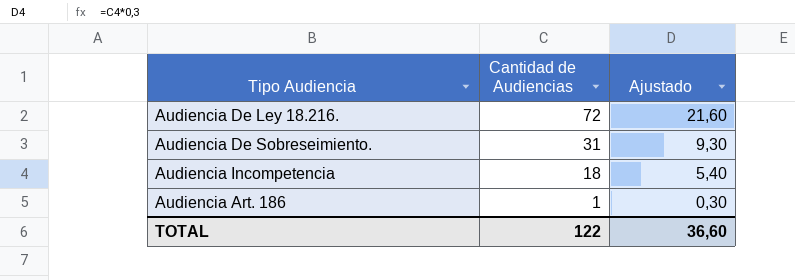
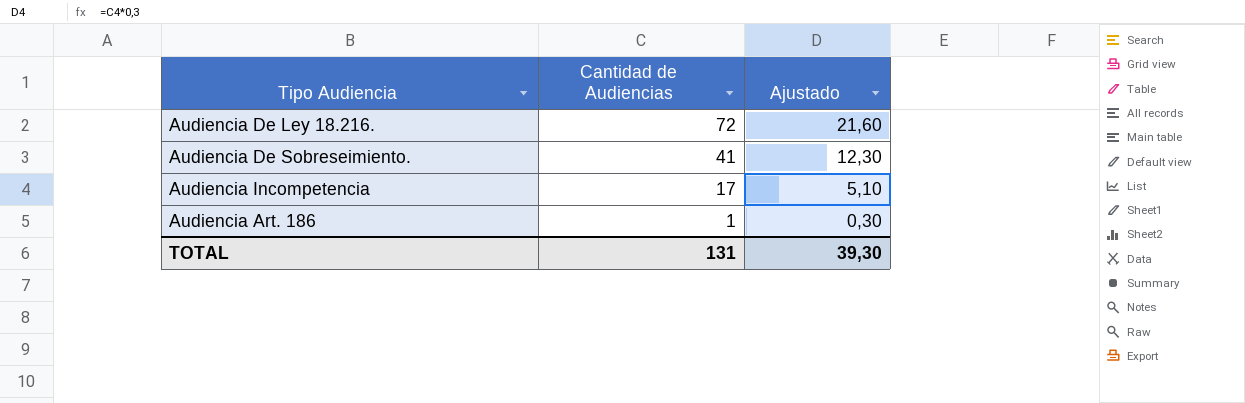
Audiencia De Sobreseimiento. | Cantidad de Audiencias: 31 -> 41
Audiencia De Sobreseimiento. | Ajustado: 9,30 -> 12,30
Audiencia Incompetencia | Cantidad de Audiencias: 18 -> 17
Audiencia Incompetencia | Ajustado: 5,40 -> 5,10
TOTAL | Cantidad de Audiencias: 122 -> 131
TOTAL | Ajustado: 36,60 -> 39,30

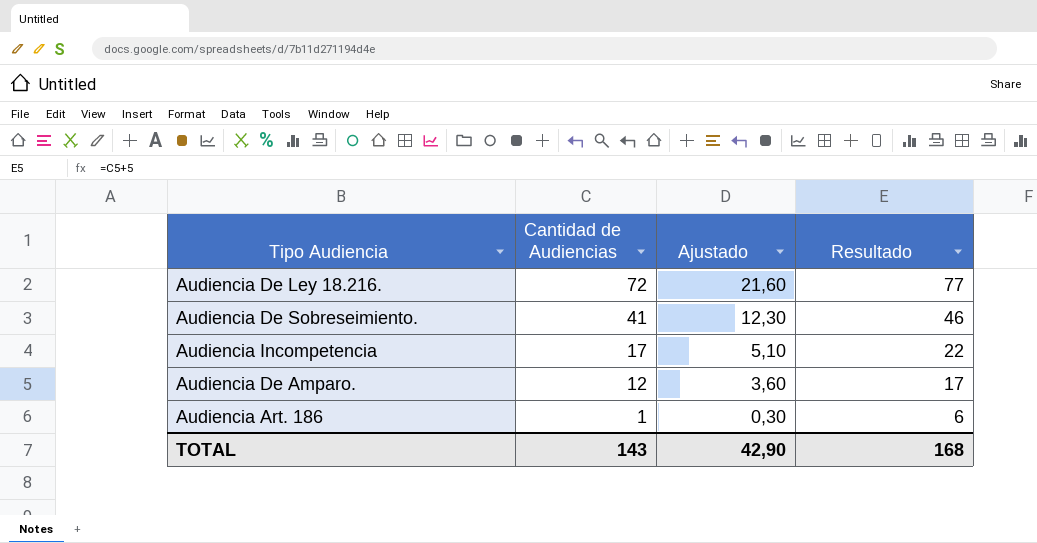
column Resultado | formula: none -> [Cantidad de Audiencias] + 5
row Audiencia De Amparo.: none -> 12 | 3,60 | 17
TOTAL | Cantidad de Audiencias: 131 -> 143
TOTAL | Ajustado: 39,30 -> 42,90

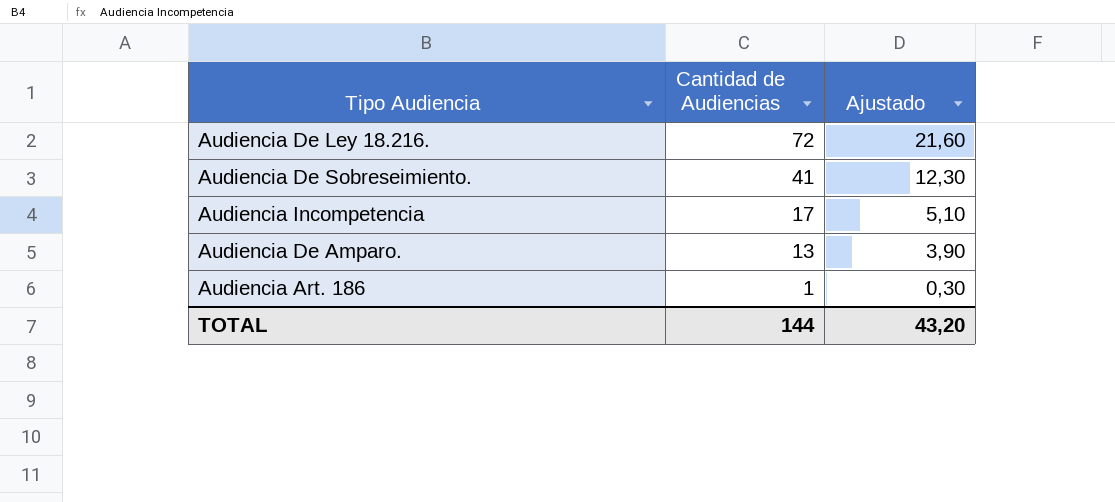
column Resultado | formula: [Cantidad de Audiencias] + 5 -> none
Audiencia De Amparo. | Cantidad de Audiencias: 12 -> 13
Audiencia De Amparo. | Ajustado: 3,60 -> 3,90
TOTAL | Cantidad de Audiencias: 143 -> 144
TOTAL | Ajustado: 42,90 -> 43,20

